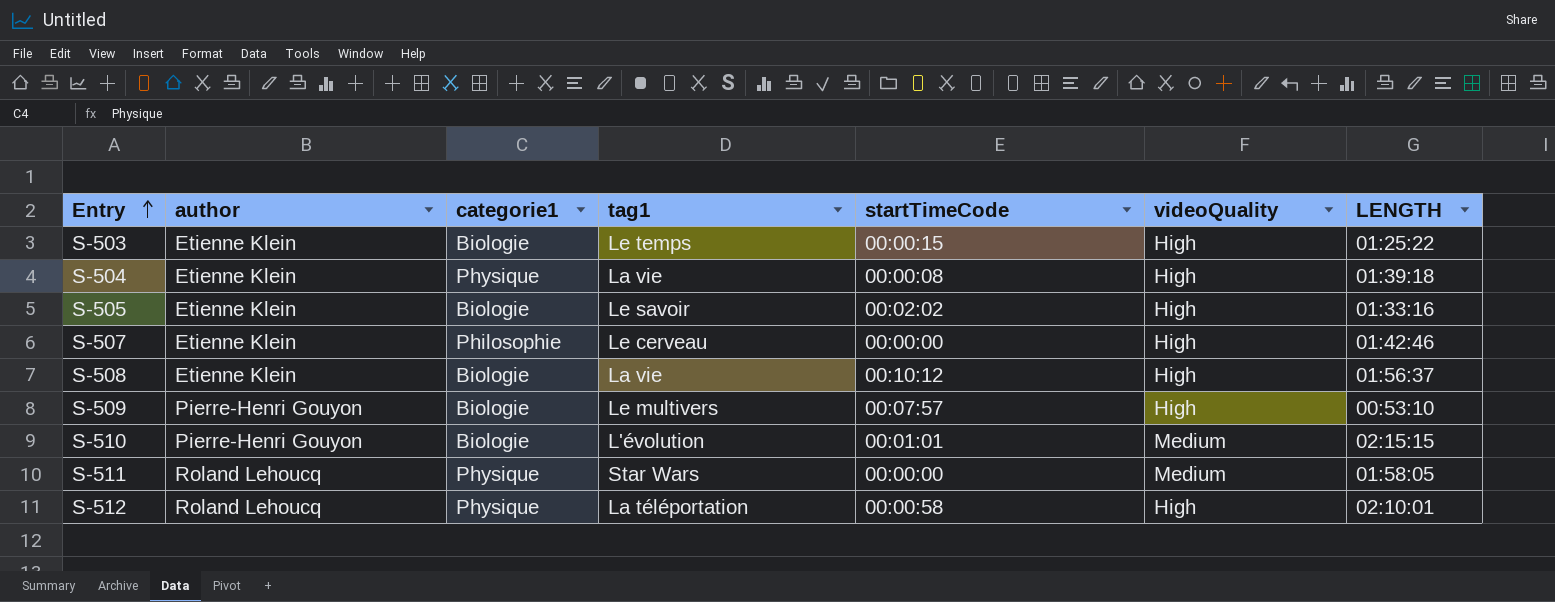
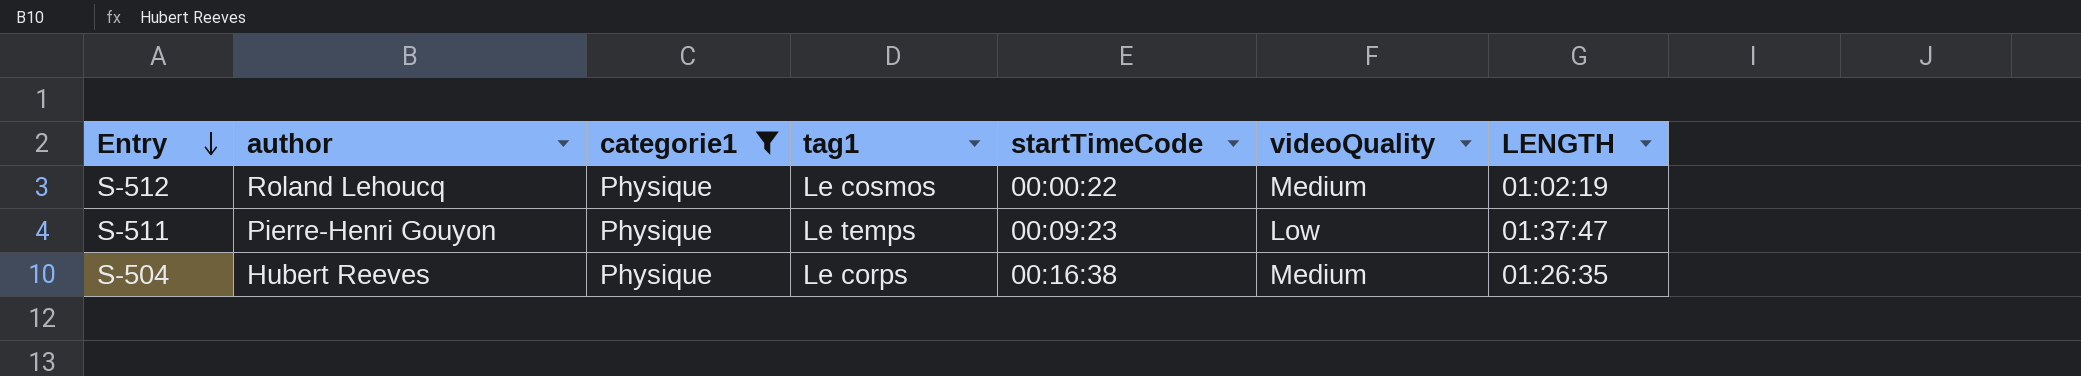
filter: none -> categorie1 = Physique
row order: Entry ascending -> Entry descending
S-512 | tag1: La téléportation -> Le cosmos
S-512 | startTimeCode: 00:00:58 -> 00:00:22
S-512 | videoQuality: High -> Medium
S-512 | LENGTH: 02:10:01 -> 01:02:19
S-511 | author: Roland Lehoucq -> Pierre-Henri Gouyon
S-511 | tag1: Star Wars -> Le temps
S-511 | startTimeCode: 00:00:00 -> 00:09:23
S-511 | videoQuality: Medium -> Low
S-511 | LENGTH: 01:58:05 -> 01:37:47
S-504 | author: Etienne Klein -> Hubert Reeves
S-504 | tag1: La vie -> Le corps
S-504 | startTimeCode: 00:00:08 -> 00:16:38
S-504 | videoQuality: High -> Medium
S-504 | LENGTH: 01:39:18 -> 01:26:35

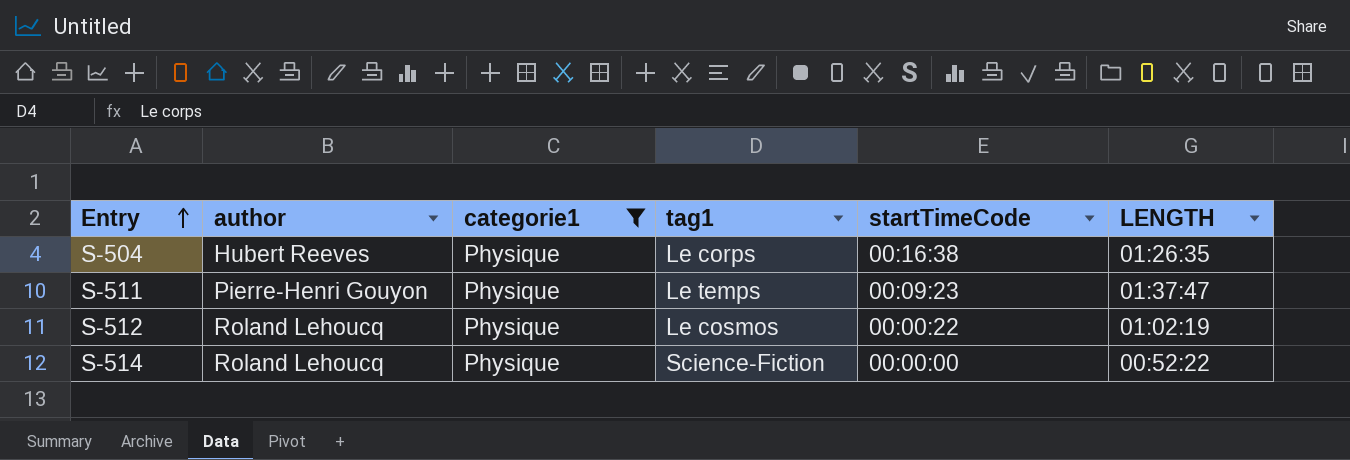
row order: Entry descending -> Entry ascending
column videoQuality | position: 6 -> none
row S-514: none -> Roland Lehoucq | Physique | Science-Fiction | 00:00:00 | 00:52:22

